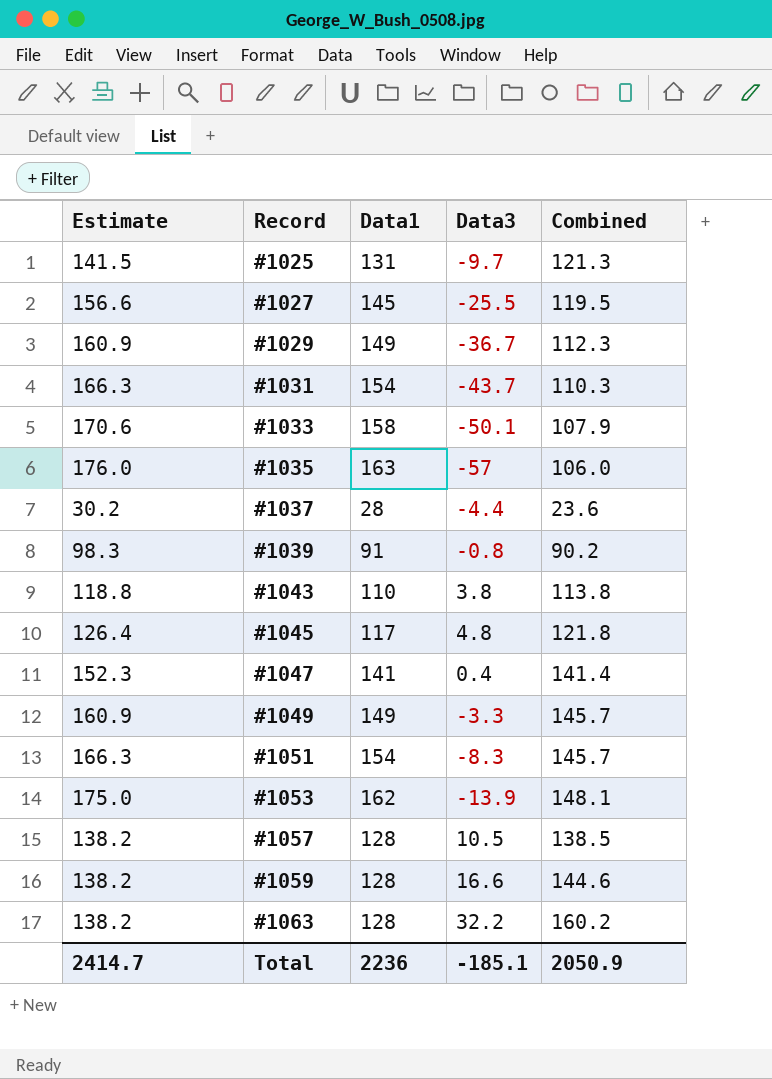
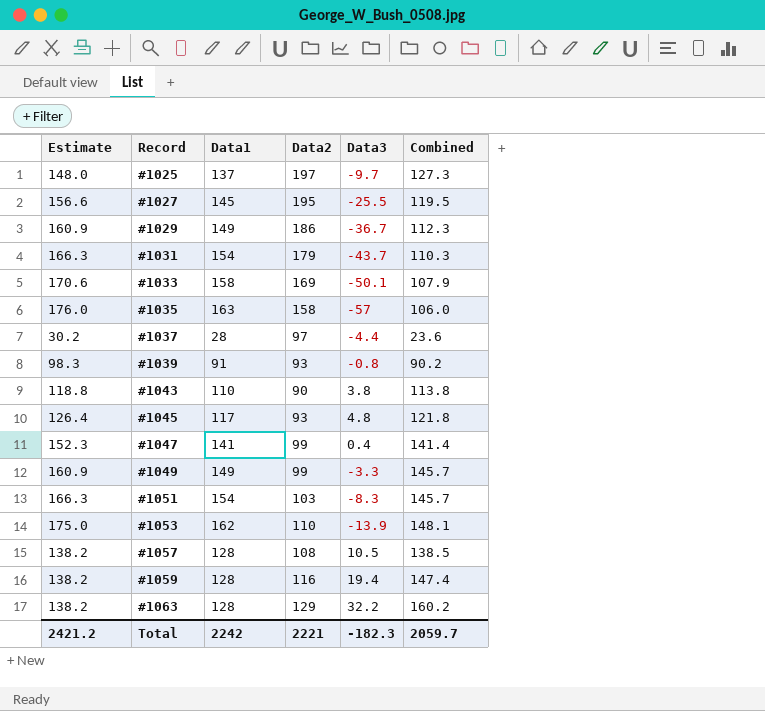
column Data2 | position: none -> 4
#1025 | Estimate: 141.5 -> 148.0
#1025 | Data1: 131 -> 137
#1025 | Combined: 121.3 -> 127.3
#1059 | Data3: 16.6 -> 19.4
#1059 | Combined: 144.6 -> 147.4
Total | Estimate: 2414.7 -> 2421.2
Total | Data1: 2236 -> 2242
Total | Data3: -185.1 -> -182.3
Total | Combined: 2050.9 -> 2059.7

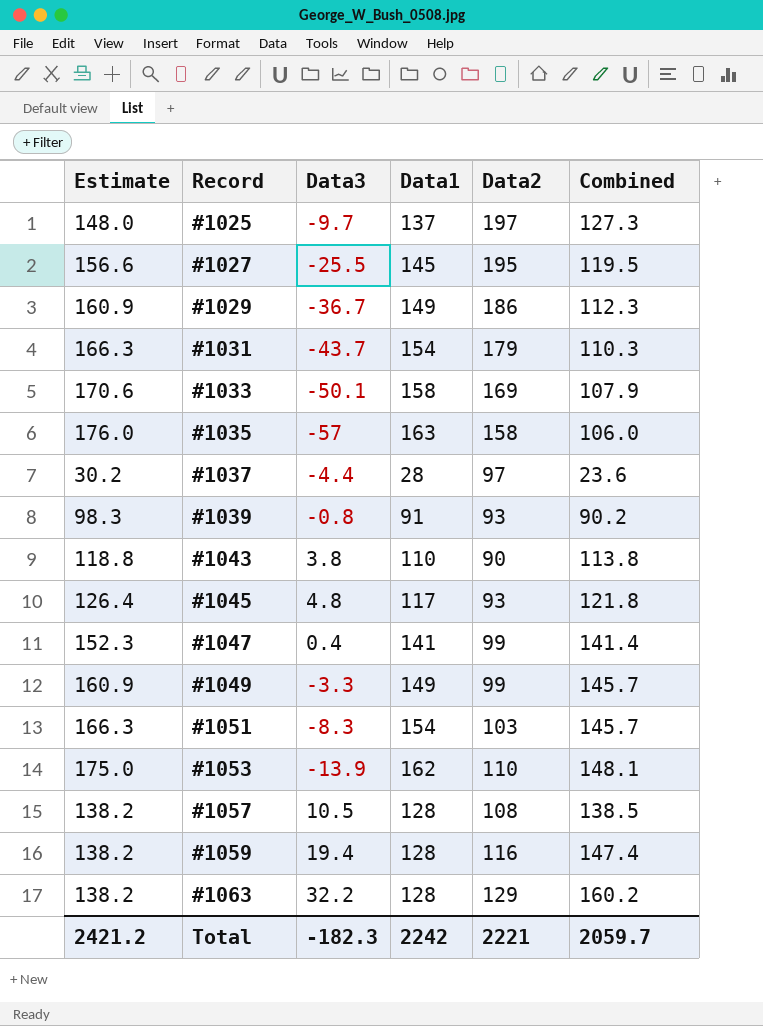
column Data3 | position: 5 -> 3

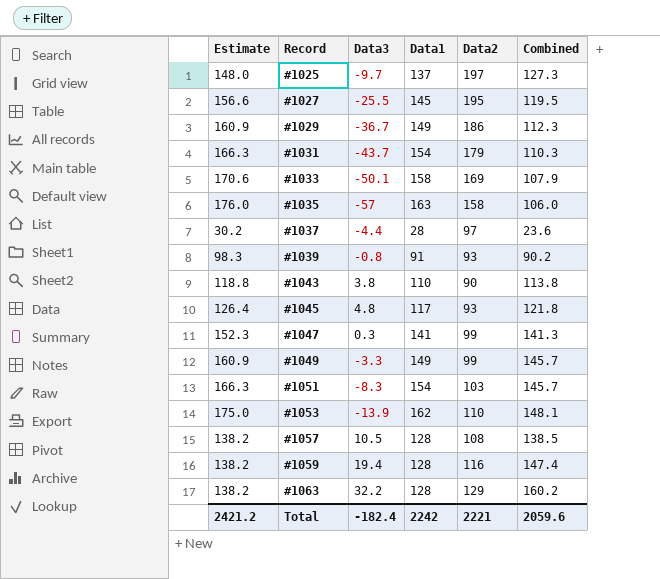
#1047 | Data3: 0.4 -> 0.3
#1047 | Combined: 141.4 -> 141.3
Total | Data3: -182.3 -> -182.4
Total | Combined: 2059.7 -> 2059.6

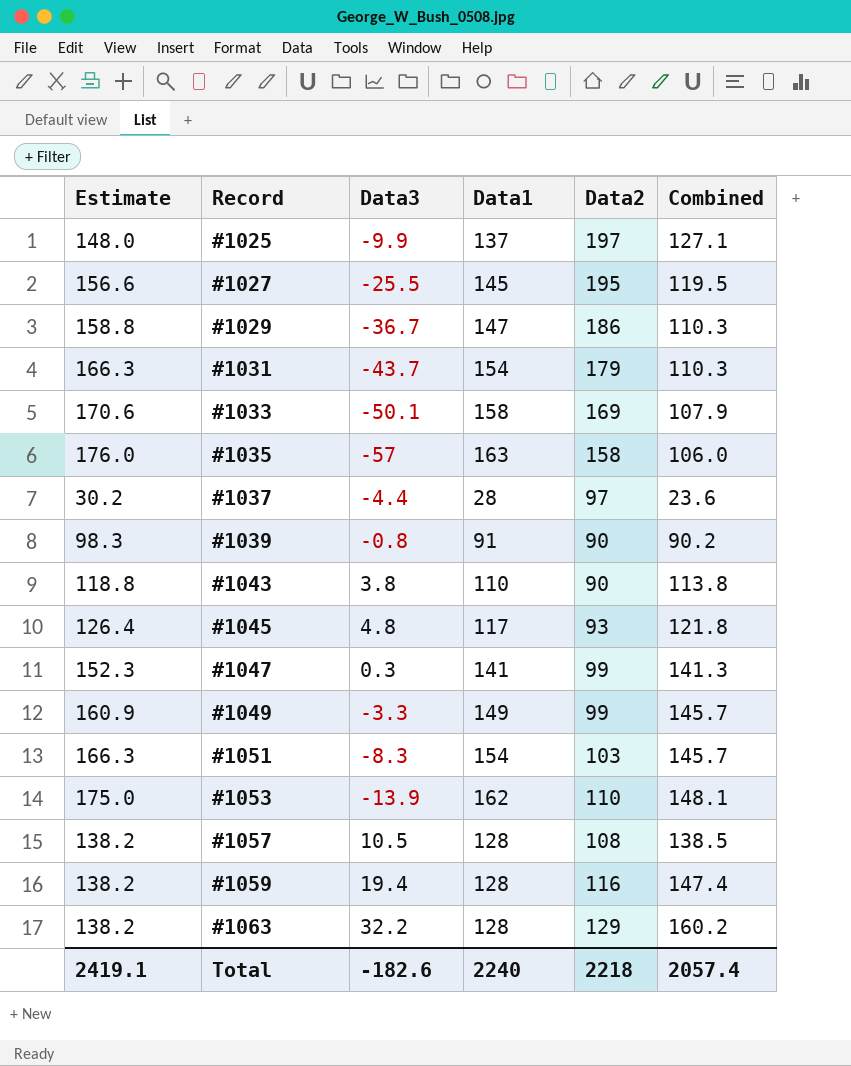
#1025 | Data3: -9.7 -> -9.9
#1025 | Combined: 127.3 -> 127.1
#1029 | Estimate: 160.9 -> 158.8
#1029 | Data1: 149 -> 147
#1029 | Combined: 112.3 -> 110.3
#1039 | Data2: 93 -> 90
Total | Estimate: 2421.2 -> 2419.1
Total | Data3: -182.4 -> -182.6
Total | Data1: 2242 -> 2240
Total | Data2: 2221 -> 2218
Total | Combined: 2059.6 -> 2057.4

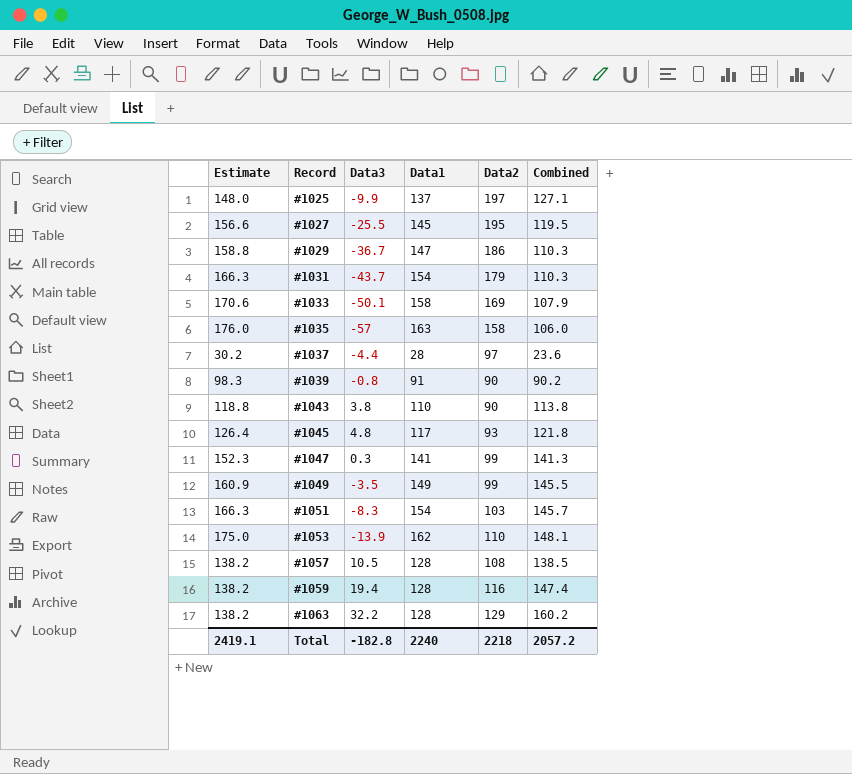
#1049 | Data3: -3.3 -> -3.5
#1049 | Combined: 145.7 -> 145.5
Total | Data3: -182.6 -> -182.8
Total | Combined: 2057.4 -> 2057.2

